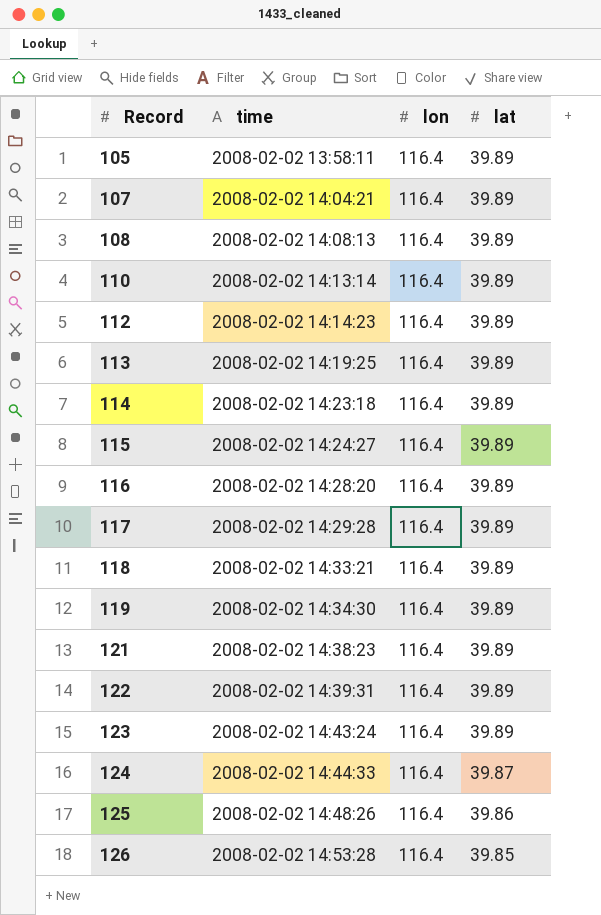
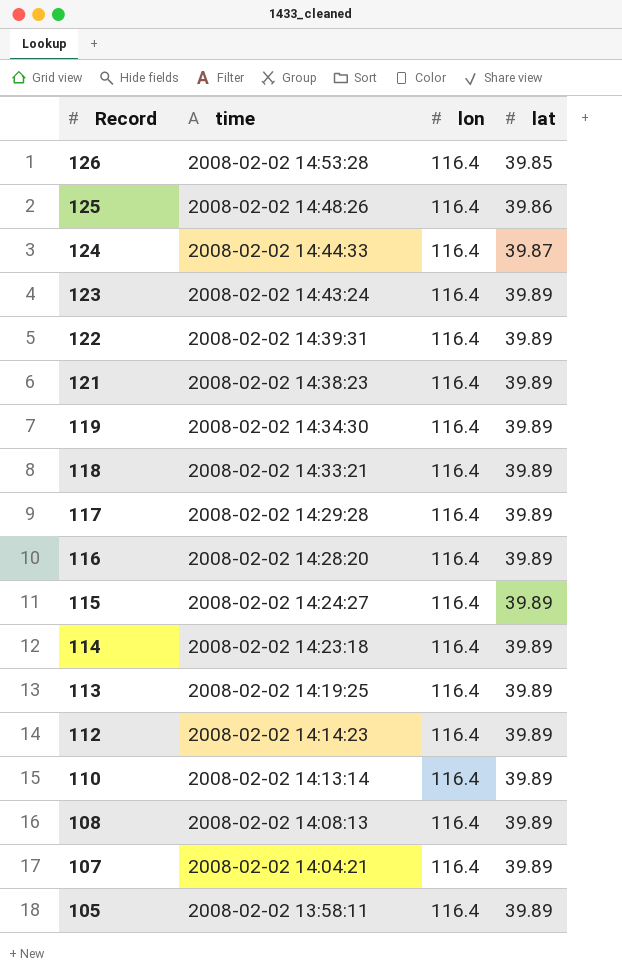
row order: Record ascending -> Record descending

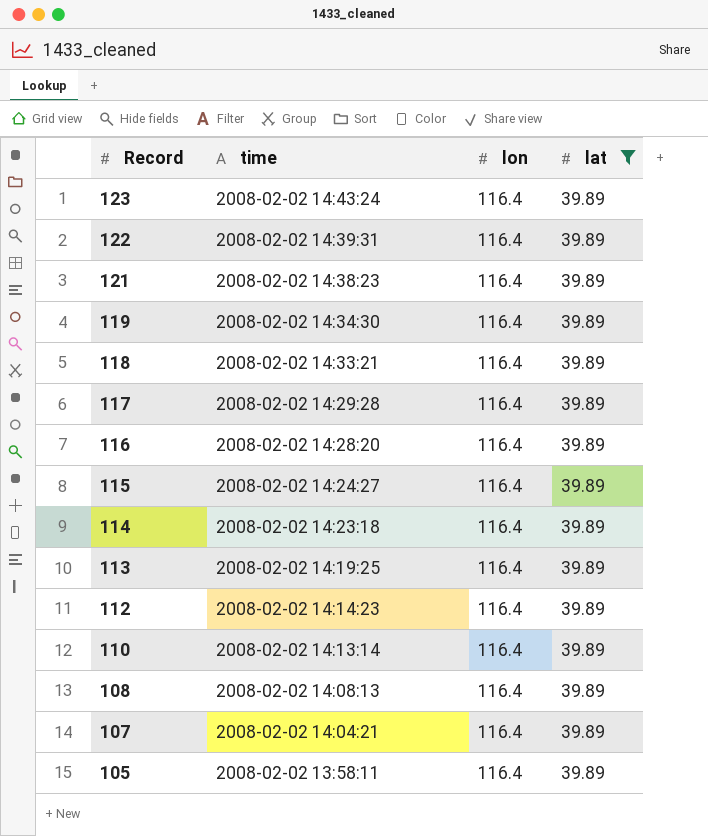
filter: none -> lat = 39.89

